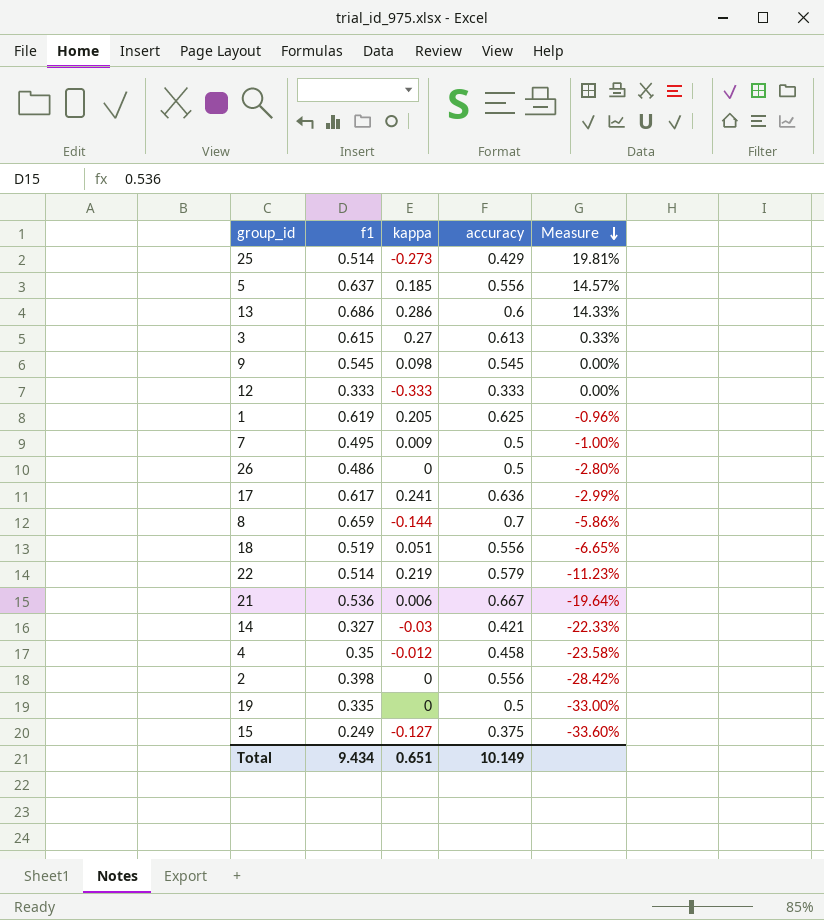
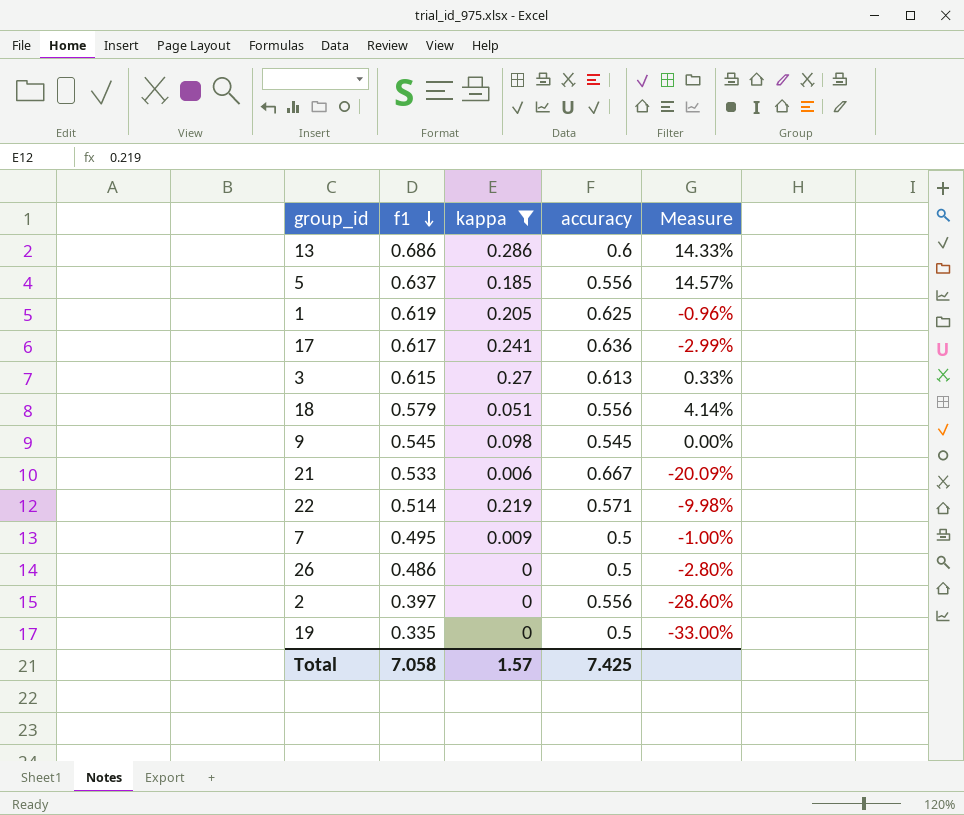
filter: none -> kappa >= 0
row order: Measure descending -> f1 descending
18 | f1: 0.519 -> 0.579
18 | Measure: -6.65% -> 4.14%
21 | f1: 0.536 -> 0.533
21 | Measure: -19.64% -> -20.09%
22 | accuracy: 0.579 -> 0.571
22 | Measure: -11.23% -> -9.98%
2 | f1: 0.398 -> 0.397
2 | Measure: -28.42% -> -28.60%
Total | f1: 9.434 -> 7.058
Total | kappa: 0.651 -> 1.57
Total | accuracy: 10.149 -> 7.425

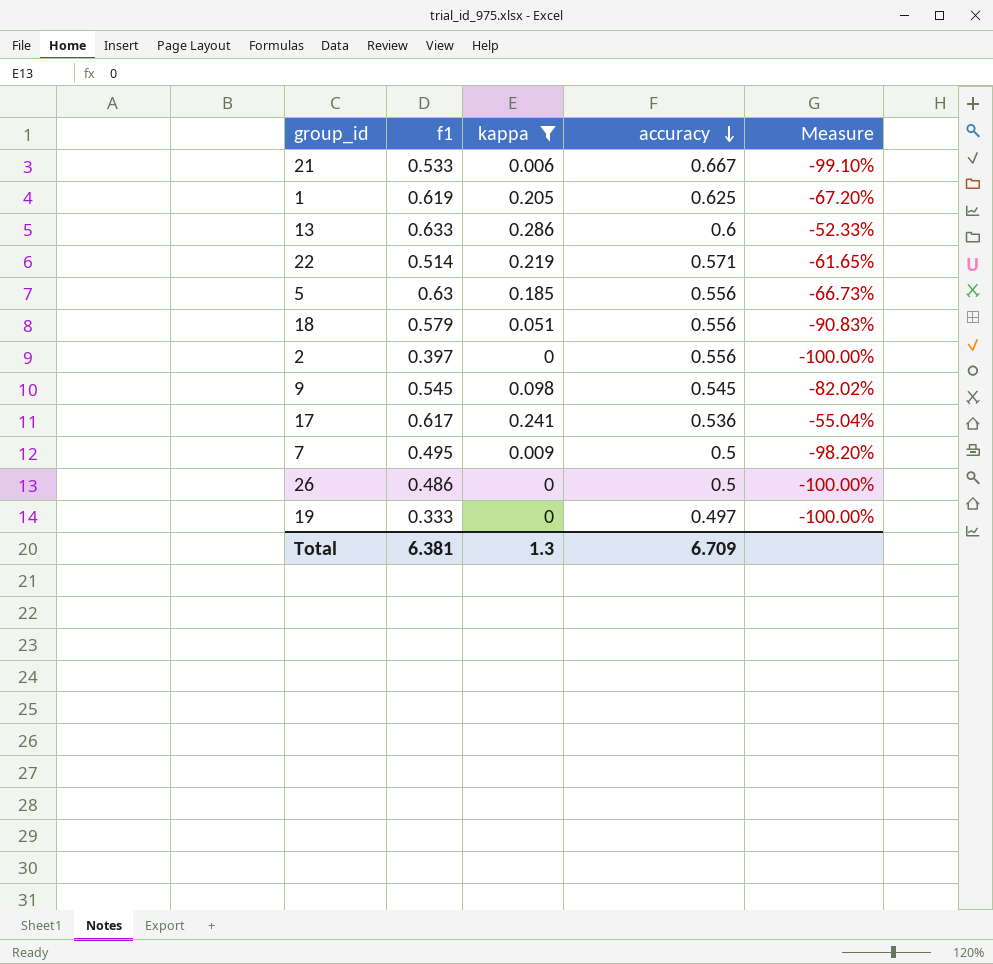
row order: f1 descending -> accuracy descending
column Measure | formula: ([f1] - [accuracy]) / [accuracy] -> ([kappa] - [accuracy]) / [accuracy]
row 3: 0.615 | 0.27 | 0.613 | 0.33% -> none
13 | f1: 0.686 -> 0.633
5 | f1: 0.637 -> 0.63
17 | accuracy: 0.636 -> 0.536
19 | f1: 0.335 -> 0.333
19 | accuracy: 0.5 -> 0.497
Total | f1: 7.058 -> 6.381
Total | kappa: 1.57 -> 1.3
Total | accuracy: 7.425 -> 6.709

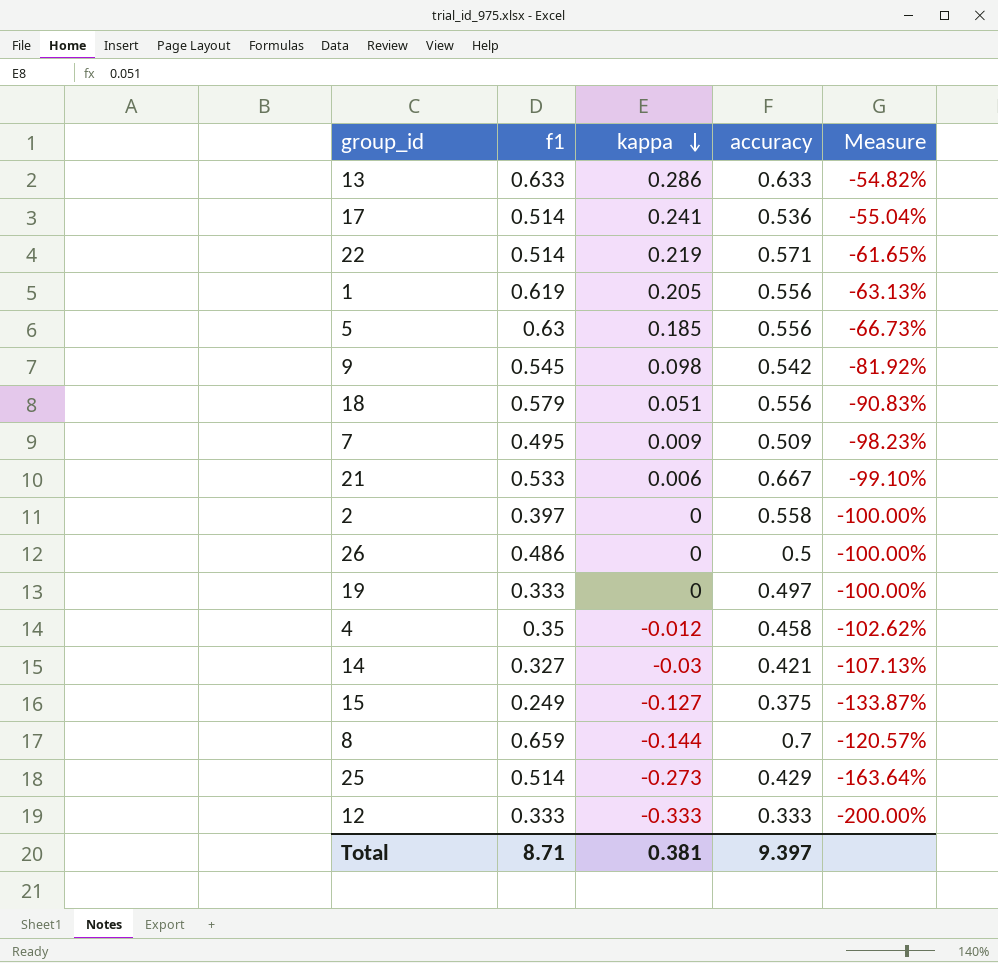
filter: kappa >= 0 -> none
row order: accuracy descending -> kappa descending
13 | accuracy: 0.6 -> 0.633
13 | Measure: -52.33% -> -54.82%
17 | f1: 0.617 -> 0.514
1 | accuracy: 0.625 -> 0.556
1 | Measure: -67.20% -> -63.13%
9 | accuracy: 0.545 -> 0.542
9 | Measure: -82.02% -> -81.92%
7 | accuracy: 0.5 -> 0.509
7 | Measure: -98.20% -> -98.23%
2 | accuracy: 0.556 -> 0.558
Total | f1: 6.381 -> 8.71
Total | kappa: 1.3 -> 0.381
Total | accuracy: 6.709 -> 9.397

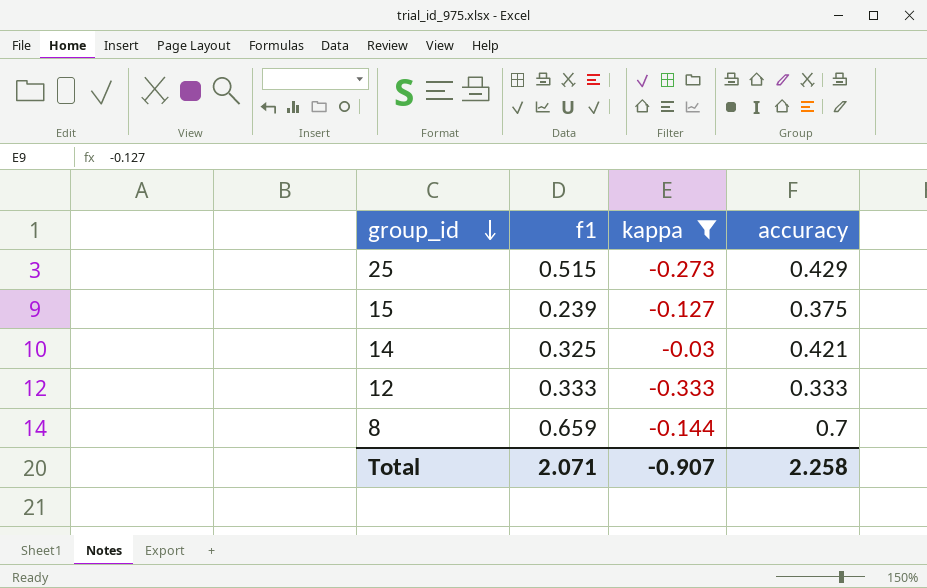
filter: none -> kappa <= -0.03
row order: kappa descending -> group_id descending
column Measure | formula: ([kappa] - [accuracy]) / [accuracy] -> none
25 | f1: 0.514 -> 0.515
15 | f1: 0.249 -> 0.239
14 | f1: 0.327 -> 0.325
Total | f1: 8.71 -> 2.071
Total | kappa: 0.381 -> -0.907
Total | accuracy: 9.397 -> 2.258

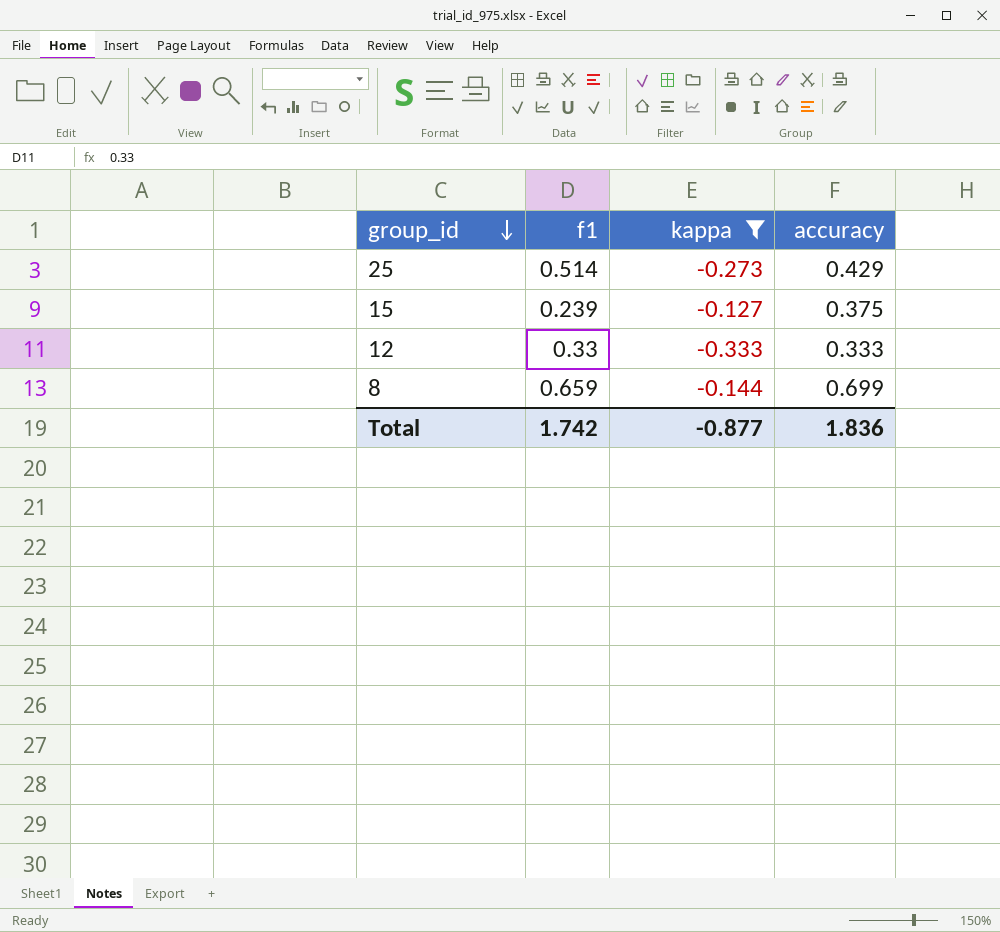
row 14: 0.325 | -0.03 | 0.421 -> none
25 | f1: 0.515 -> 0.514
12 | f1: 0.333 -> 0.33
8 | accuracy: 0.7 -> 0.699
Total | f1: 2.071 -> 1.742
Total | kappa: -0.907 -> -0.877
Total | accuracy: 2.258 -> 1.836

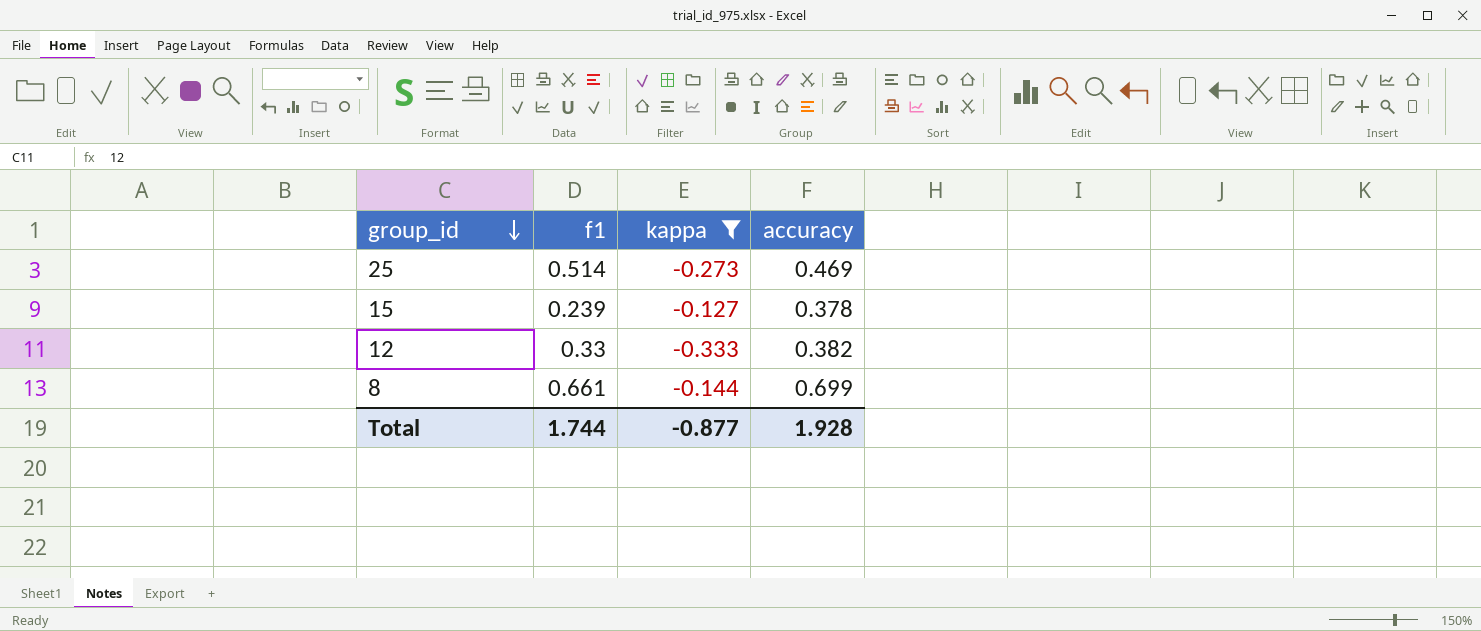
25 | accuracy: 0.429 -> 0.469
15 | accuracy: 0.375 -> 0.378
12 | accuracy: 0.333 -> 0.382
8 | f1: 0.659 -> 0.661
Total | f1: 1.742 -> 1.744
Total | accuracy: 1.836 -> 1.928

